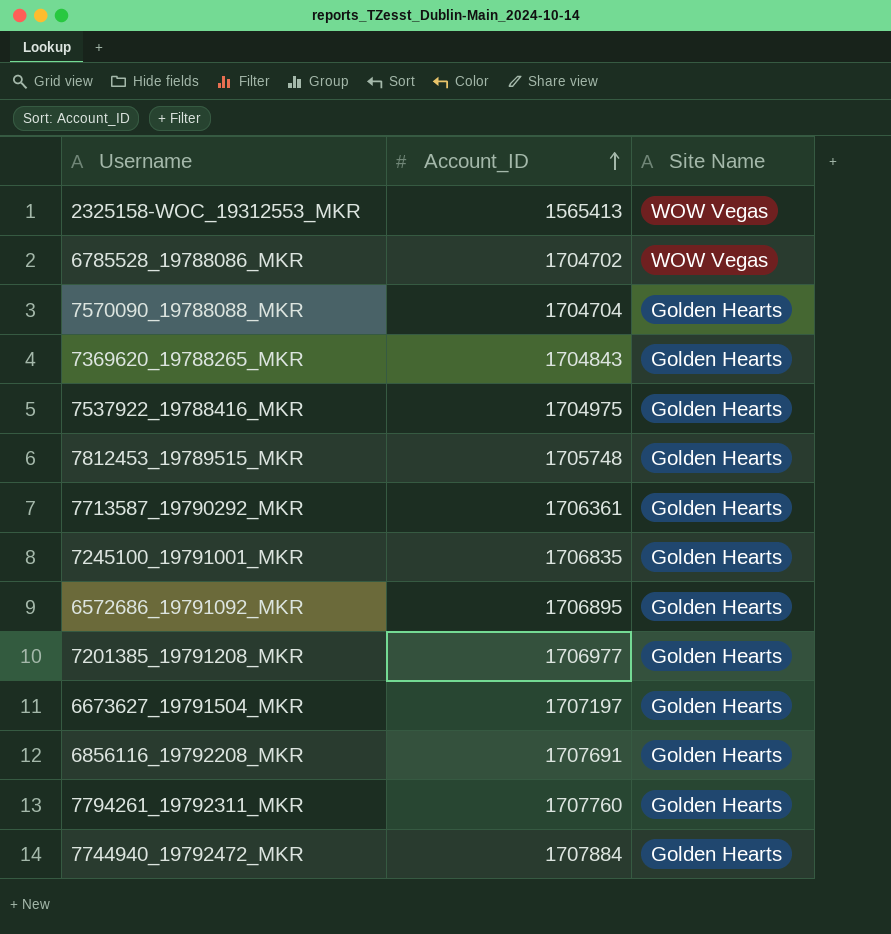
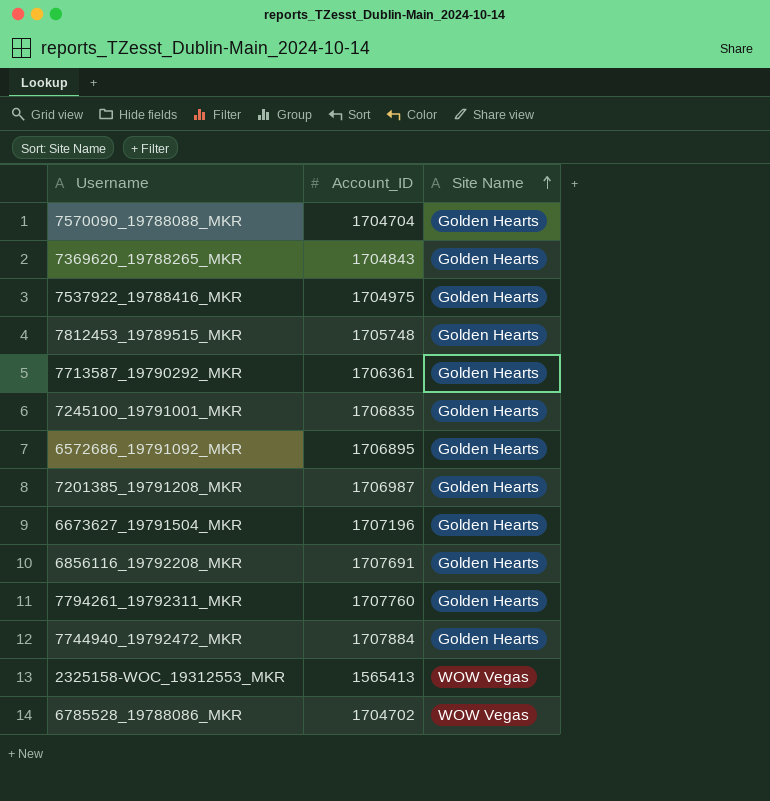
row order: Account_ID ascending -> Site Name ascending
7201385_19791208_MKR | Account_ID: 1706977 -> 1706987
6673627_19791504_MKR | Account_ID: 1707197 -> 1707196

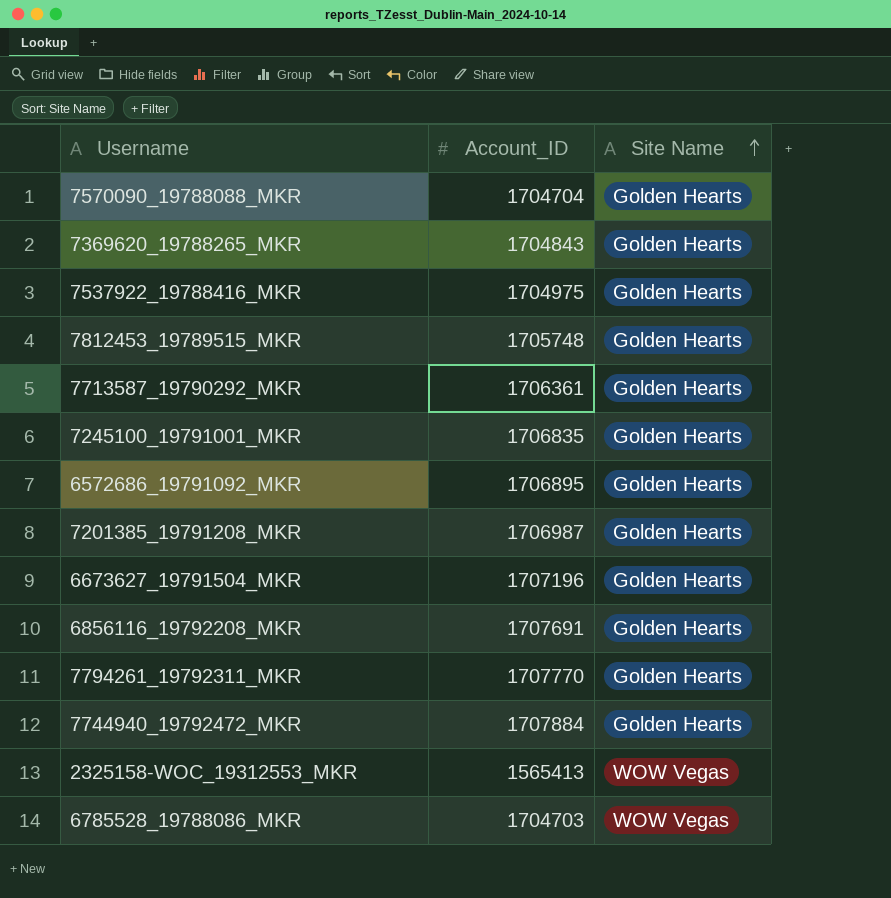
7794261_19792311_MKR | Account_ID: 1707760 -> 1707770
6785528_19788086_MKR | Account_ID: 1704702 -> 1704703

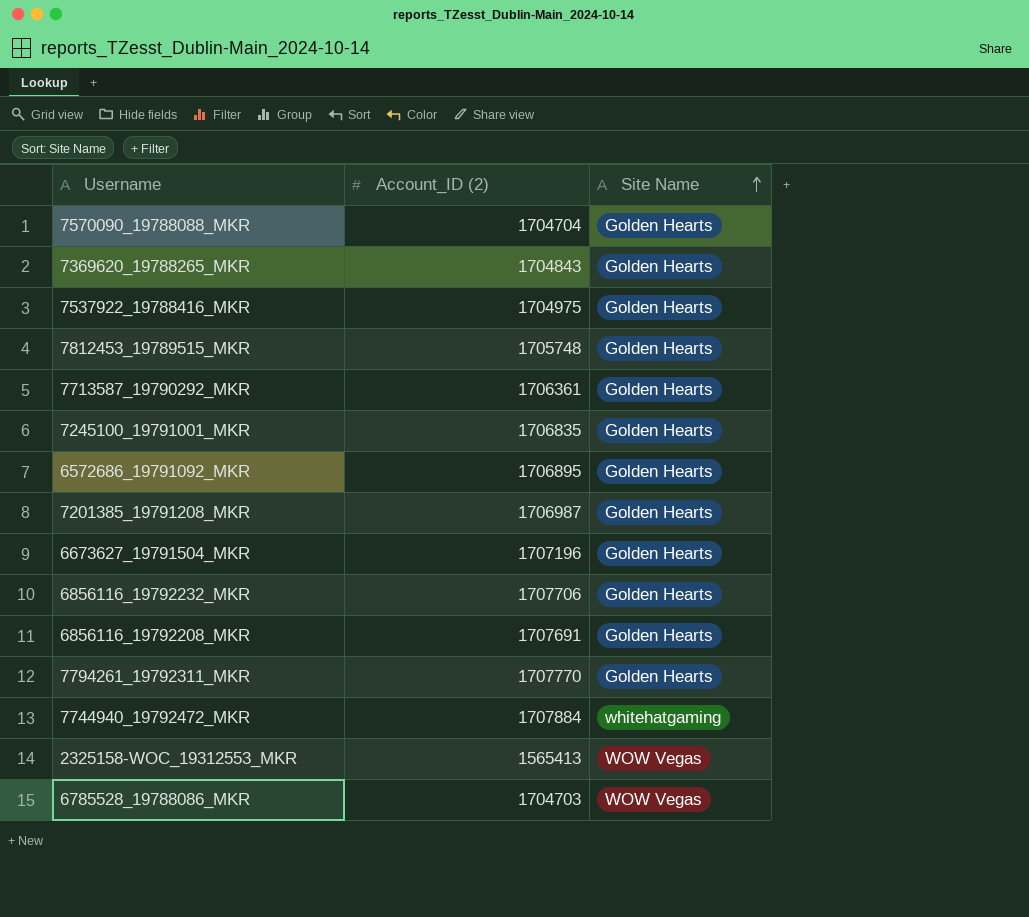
column name: Account_ID -> Account_ID (2)
row 6856116_19792232_MKR: none -> 1707706 | Golden Hearts
7744940_19792472_MKR | Site Name: Golden Hearts -> whitehatgaming

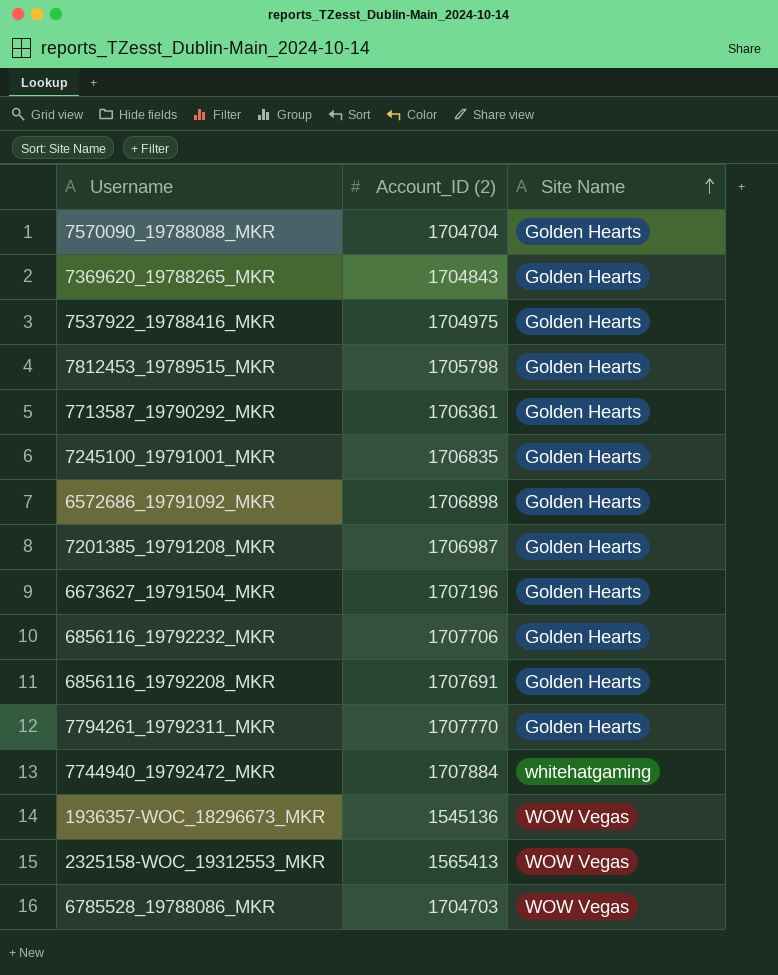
7812453_19789515_MKR | Account_ID (2): 1705748 -> 1705798
6572686_19791092_MKR | Account_ID (2): 1706895 -> 1706898
row 1936357-WOC_18296673_MKR: none -> 1545136 | WOW Vegas

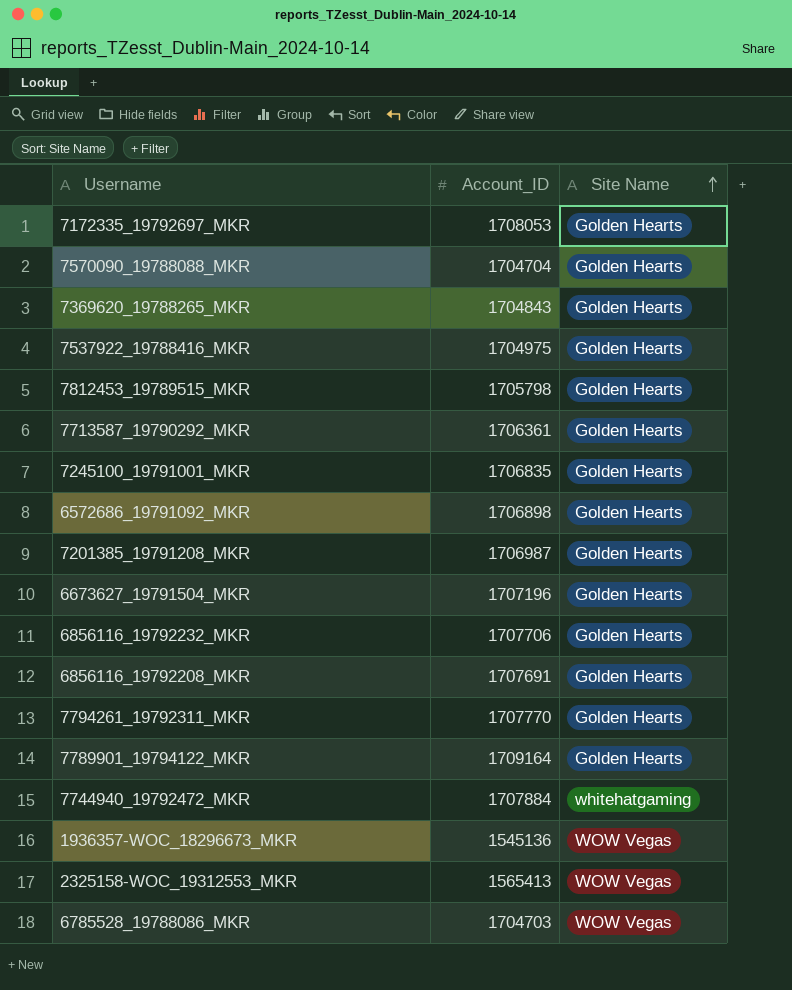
column name: Account_ID (2) -> Account_ID
row 7172335_19792697_MKR: none -> 1708053 | Golden Hearts
row 7789901_19794122_MKR: none -> 1709164 | Golden Hearts

